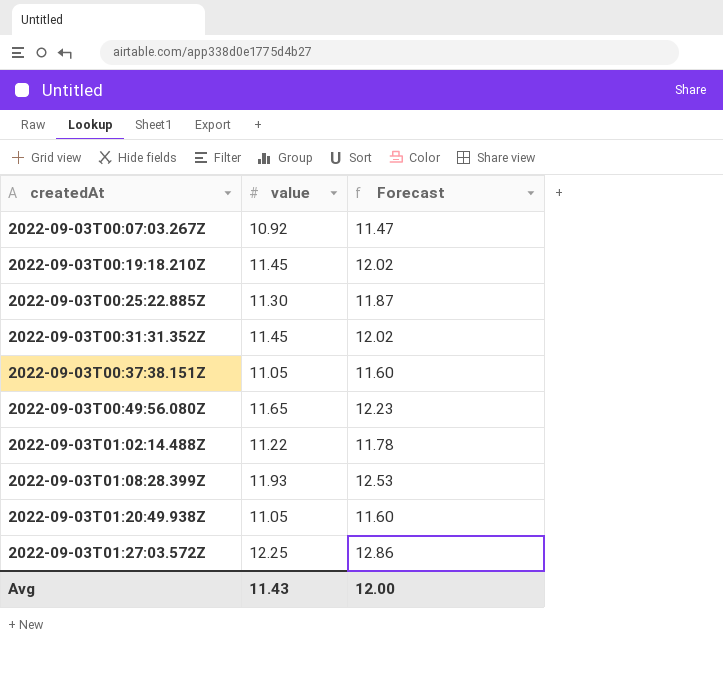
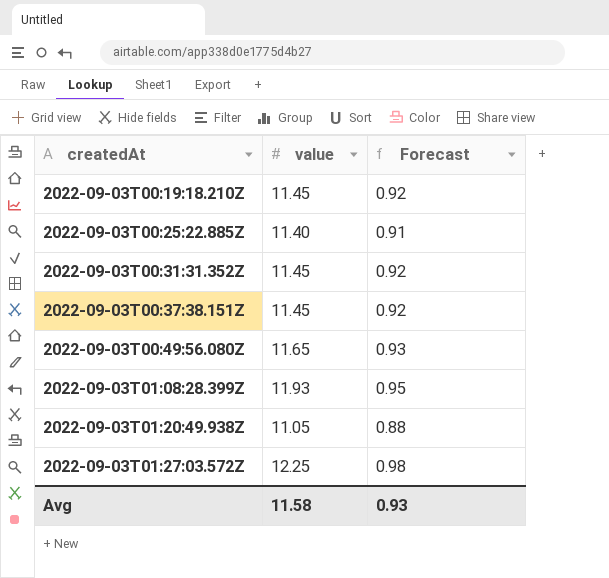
column Forecast | formula: [value] * 1.05 -> [value] * 0.08
row 2022-09-03T00:07:03.267Z: 10.92 | 11.47 -> none
row 2022-09-03T01:02:14.488Z: 11.22 | 11.78 -> none
2022-09-03T00:25:22.885Z | value: 11.30 -> 11.40
2022-09-03T00:37:38.151Z | value: 11.05 -> 11.45
Avg | value: 11.43 -> 11.58
Avg | Forecast: 12.00 -> 0.93

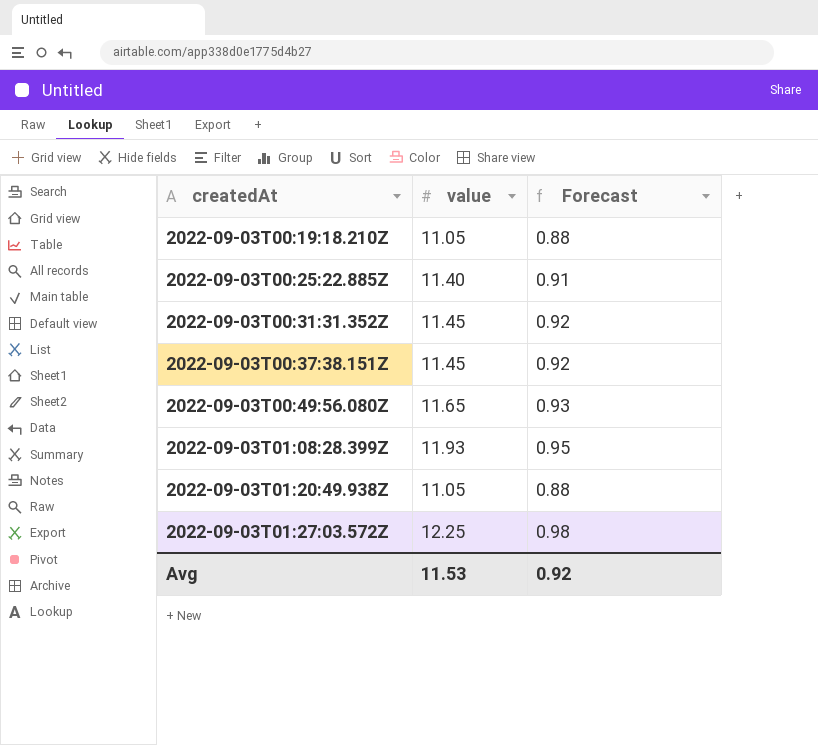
2022-09-03T00:19:18.210Z | value: 11.45 -> 11.05
2022-09-03T00:19:18.210Z | Forecast: 0.92 -> 0.88
Avg | value: 11.58 -> 11.53
Avg | Forecast: 0.93 -> 0.92

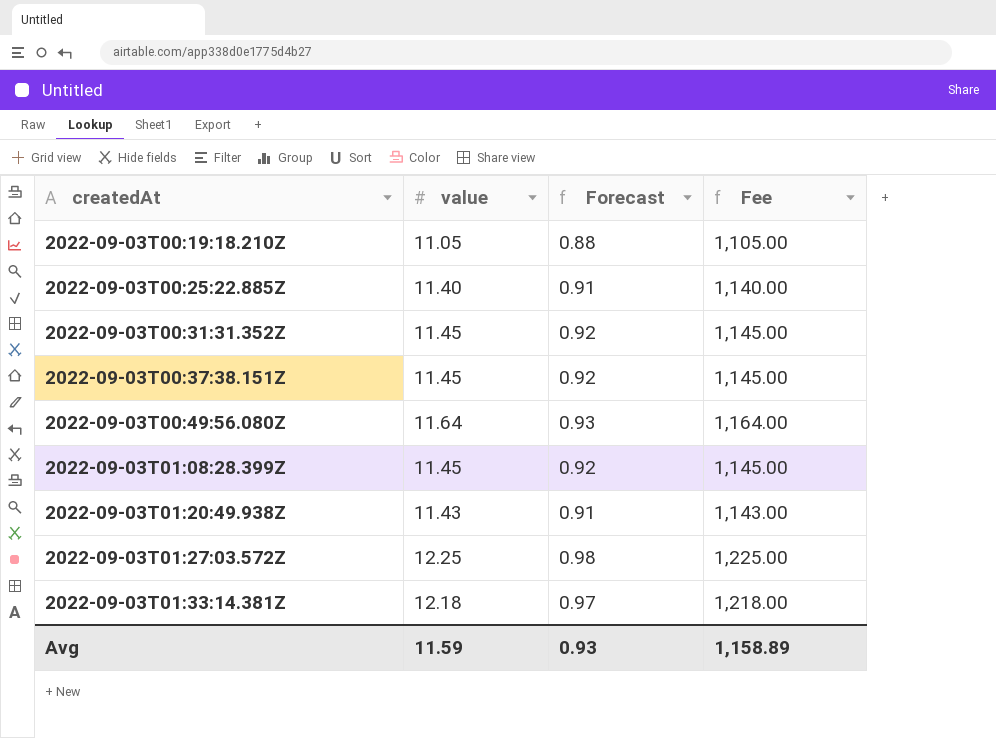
column Fee | formula: none -> [value] * 100
2022-09-03T00:49:56.080Z | value: 11.65 -> 11.64
2022-09-03T01:08:28.399Z | value: 11.93 -> 11.45
2022-09-03T01:08:28.399Z | Forecast: 0.95 -> 0.92
2022-09-03T01:20:49.938Z | value: 11.05 -> 11.43
2022-09-03T01:20:49.938Z | Forecast: 0.88 -> 0.91
row 2022-09-03T01:33:14.381Z: none -> 12.18 | 0.97 | 1,218.00
Avg | value: 11.53 -> 11.59
Avg | Forecast: 0.92 -> 0.93

